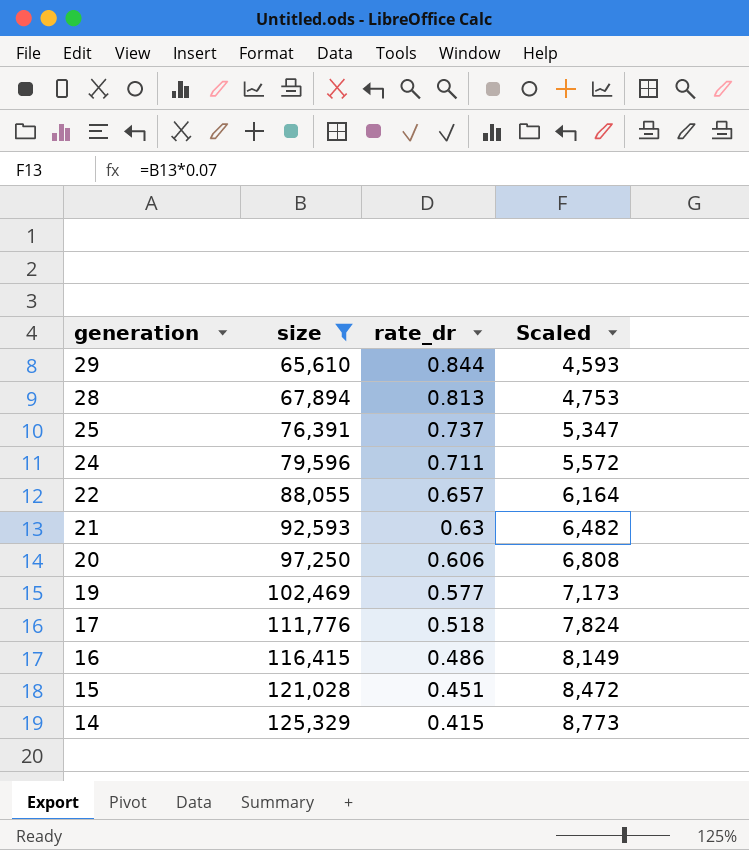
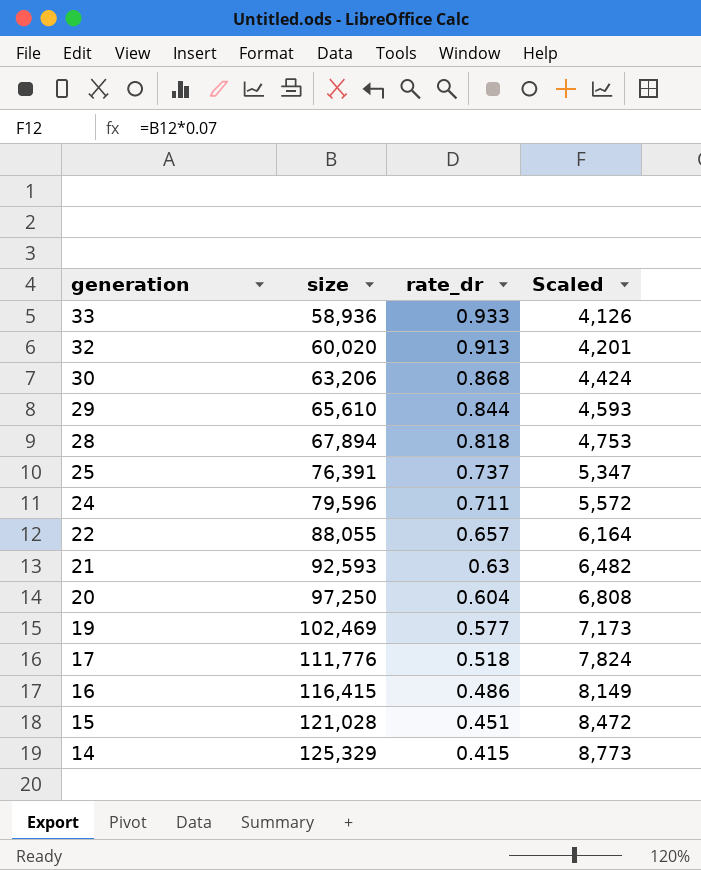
filter: size >= 65,610 -> none
28 | rate_dr: 0.813 -> 0.818
20 | rate_dr: 0.606 -> 0.604

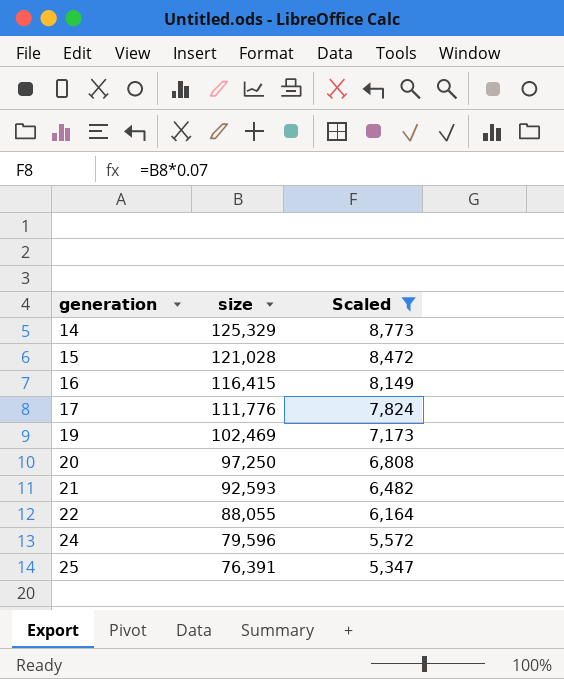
filter: none -> Scaled >= 5,347
row order: generation descending -> generation ascending
column rate_dr | position: 3 -> none

